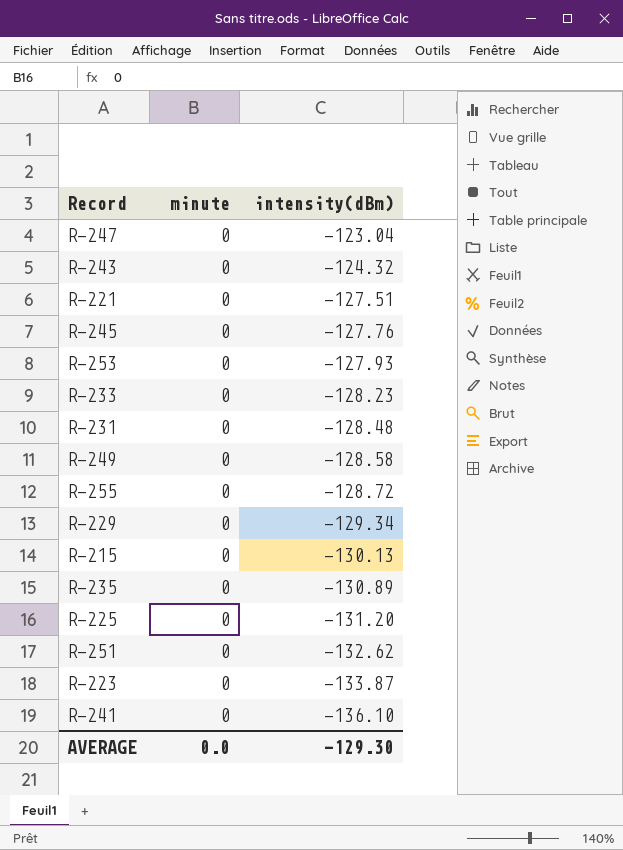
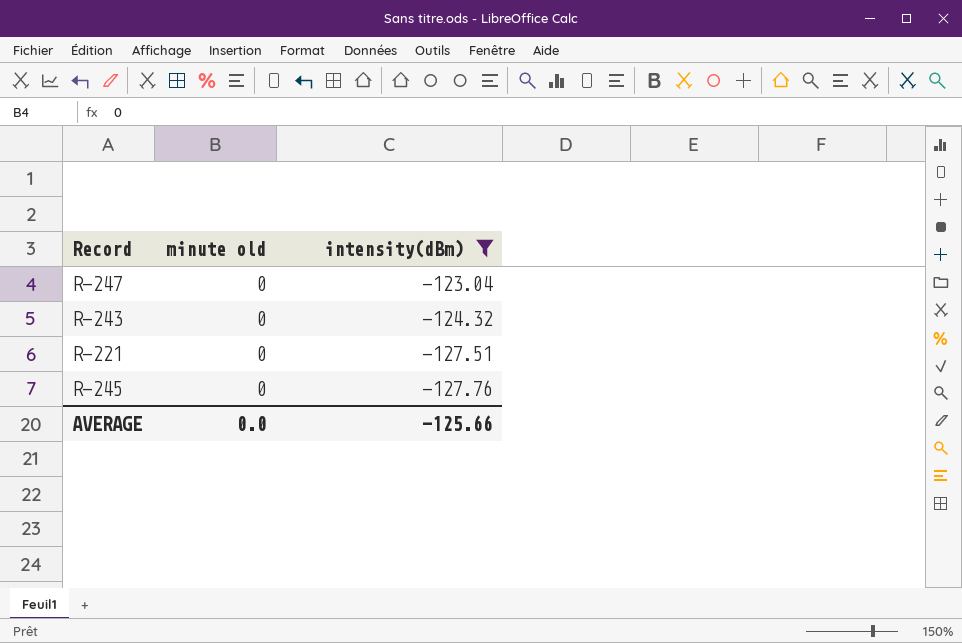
filter: none -> intensity(dBm) >= -127.76
column name: minute -> minute old
AVERAGE | intensity(dBm): -129.30 -> -125.66

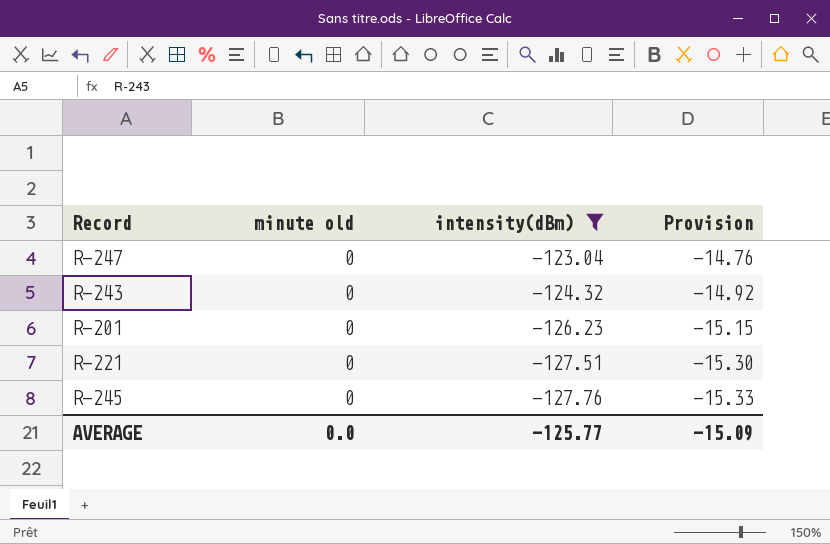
column Provision | formula: none -> [intensity(dBm)] * 0.12
row R-201: none -> 0 | -126.23 | -15.15
AVERAGE | intensity(dBm): -125.66 -> -125.77

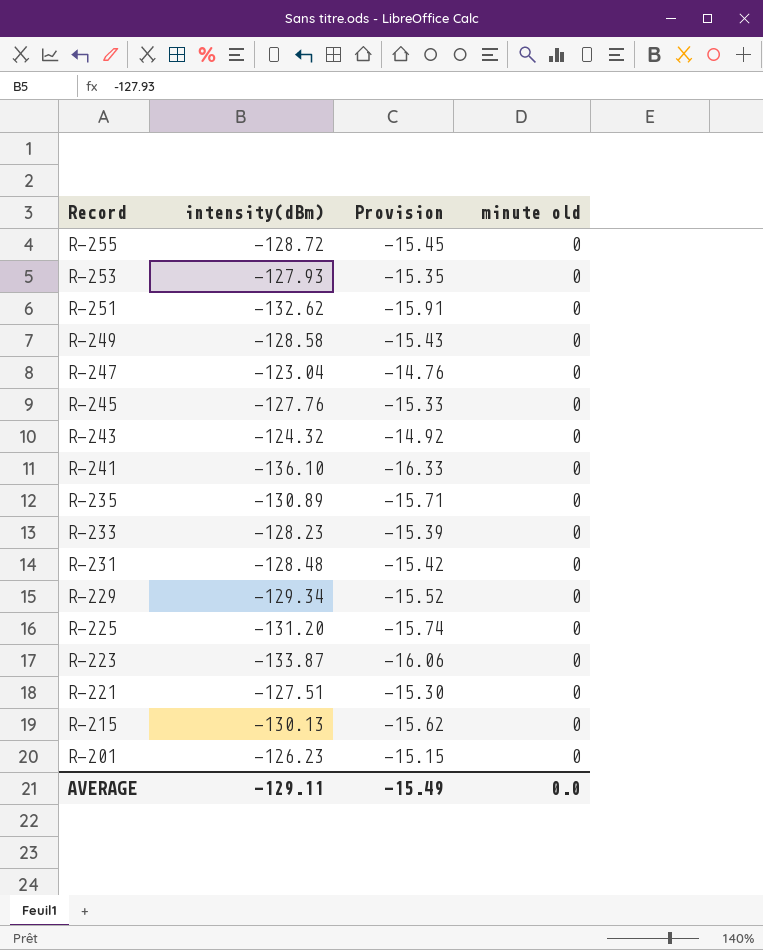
filter: intensity(dBm) >= -127.76 -> none
row order: intensity(dBm) descending -> Record descending
column minute old | position: 2 -> 4
AVERAGE | intensity(dBm): -125.77 -> -129.11
AVERAGE | Provision: -15.09 -> -15.49

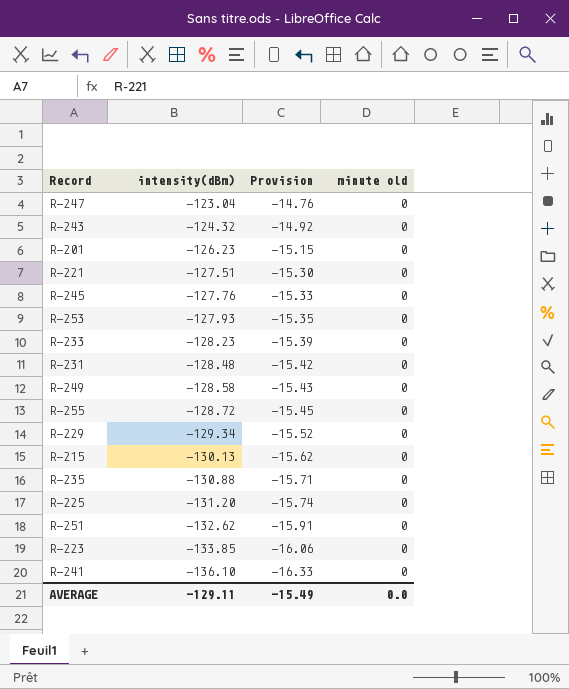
row order: Record descending -> intensity(dBm) descending
R-235 | intensity(dBm): -130.89 -> -130.88
R-223 | intensity(dBm): -133.87 -> -133.85

